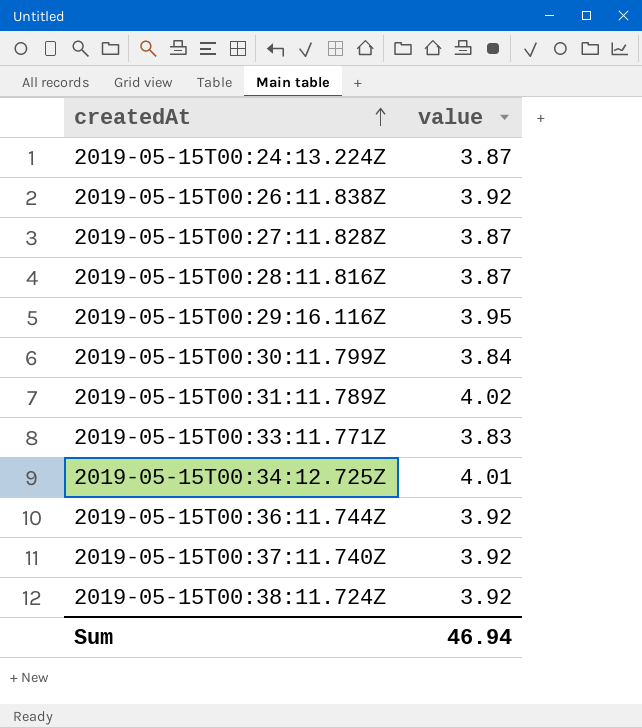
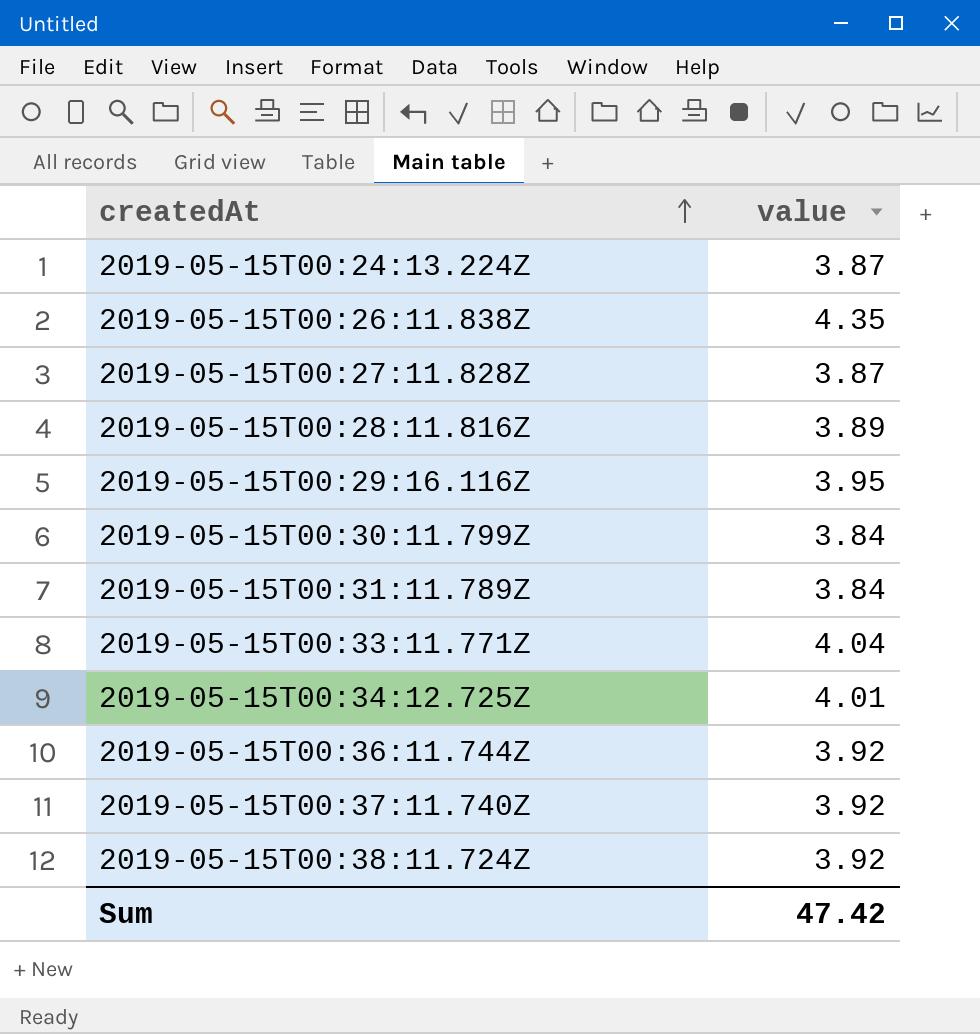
2019-05-15T00:26:11.838Z | value: 3.92 -> 4.35
2019-05-15T00:28:11.816Z | value: 3.87 -> 3.89
2019-05-15T00:31:11.789Z | value: 4.02 -> 3.84
2019-05-15T00:33:11.771Z | value: 3.83 -> 4.04
Sum | value: 46.94 -> 47.42

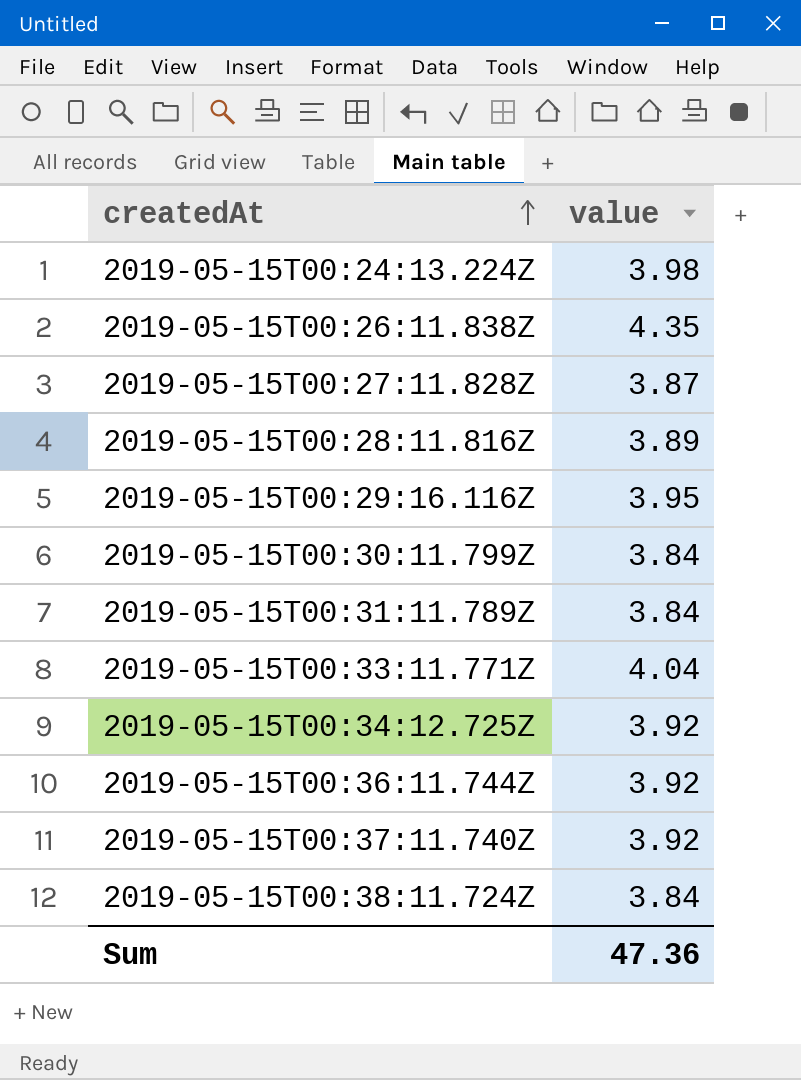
2019-05-15T00:24:13.224Z | value: 3.87 -> 3.98
2019-05-15T00:34:12.725Z | value: 4.01 -> 3.92
2019-05-15T00:38:11.724Z | value: 3.92 -> 3.84
Sum | value: 47.42 -> 47.36

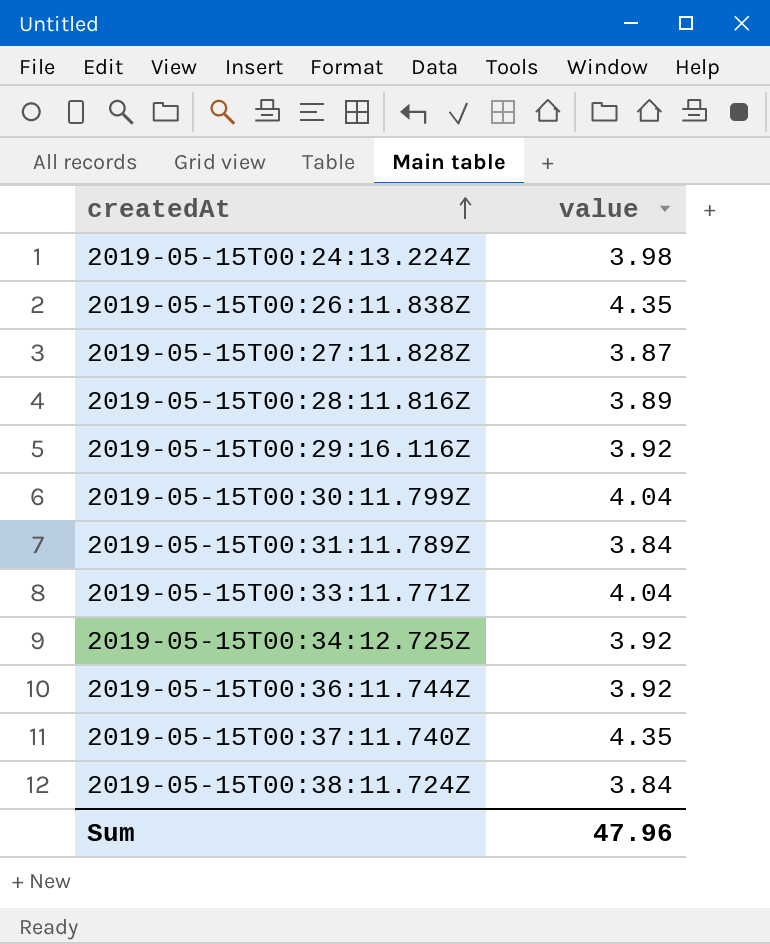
2019-05-15T00:29:16.116Z | value: 3.95 -> 3.92
2019-05-15T00:30:11.799Z | value: 3.84 -> 4.04
2019-05-15T00:37:11.740Z | value: 3.92 -> 4.35
Sum | value: 47.36 -> 47.96

